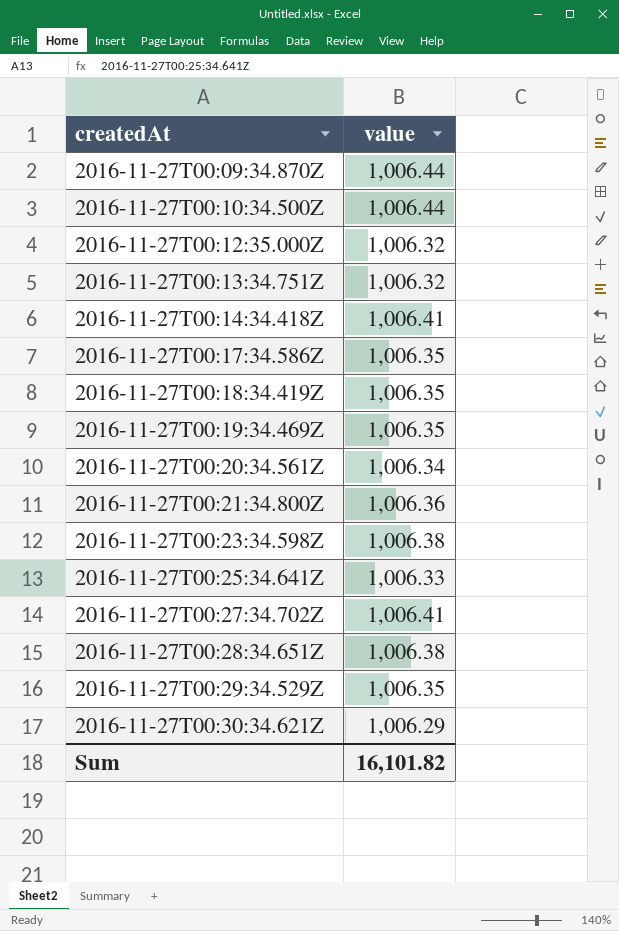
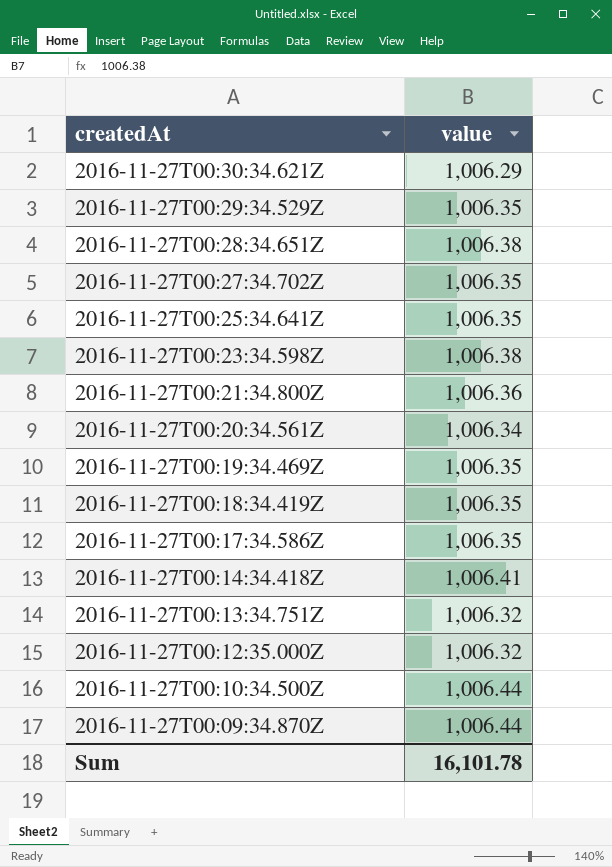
row order: createdAt ascending -> createdAt descending
2016-11-27T00:27:34.702Z | value: 1,006.41 -> 1,006.35
2016-11-27T00:25:34.641Z | value: 1,006.33 -> 1,006.35
Sum | value: 16,101.82 -> 16,101.78

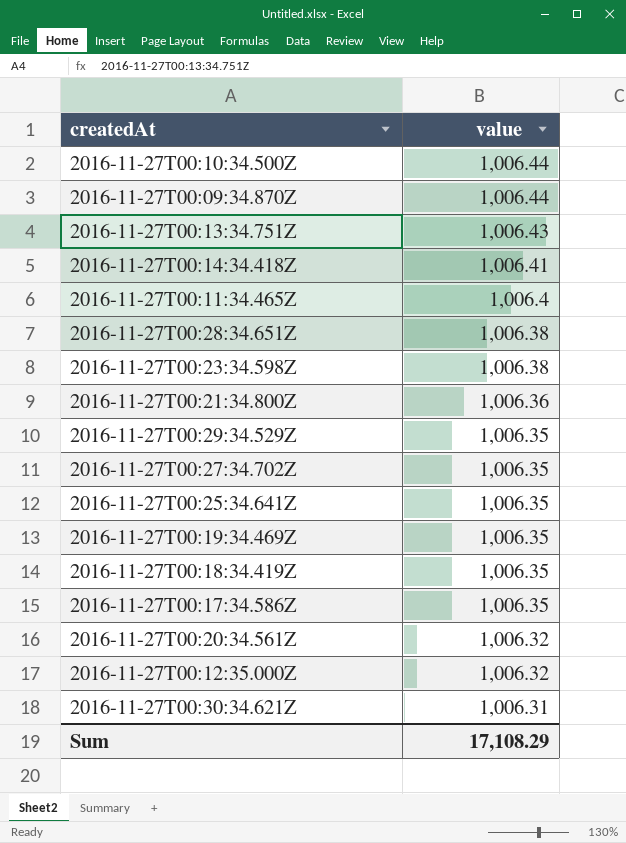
row order: createdAt descending -> value descending
2016-11-27T00:13:34.751Z | value: 1,006.32 -> 1,006.43
row 2016-11-27T00:11:34.465Z: none -> 1,006.4
2016-11-27T00:20:34.561Z | value: 1,006.34 -> 1,006.32
2016-11-27T00:30:34.621Z | value: 1,006.29 -> 1,006.31
Sum | value: 16,101.78 -> 17,108.29

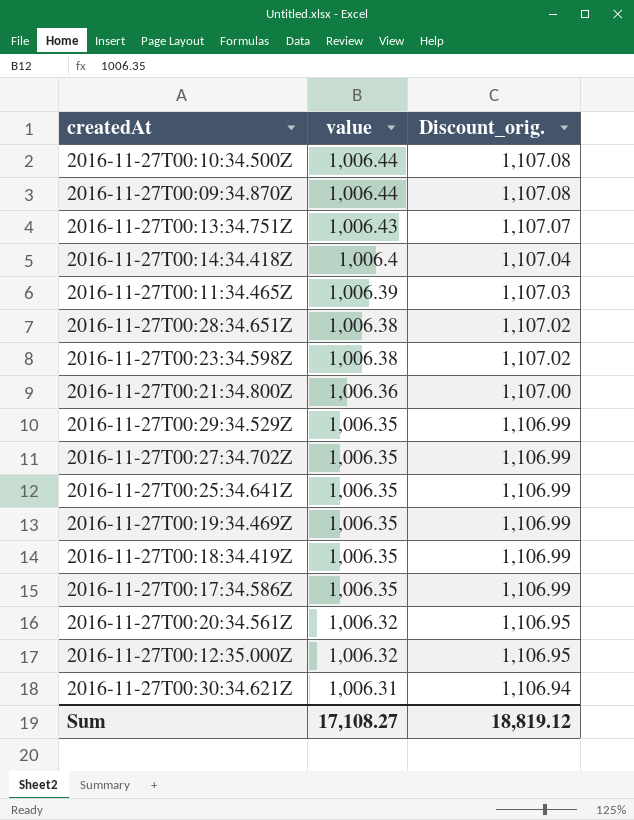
column Discount_orig. | formula: none -> [value] * 1.1
2016-11-27T00:14:34.418Z | value: 1,006.41 -> 1,006.4
2016-11-27T00:11:34.465Z | value: 1,006.4 -> 1,006.39
Sum | value: 17,108.29 -> 17,108.27

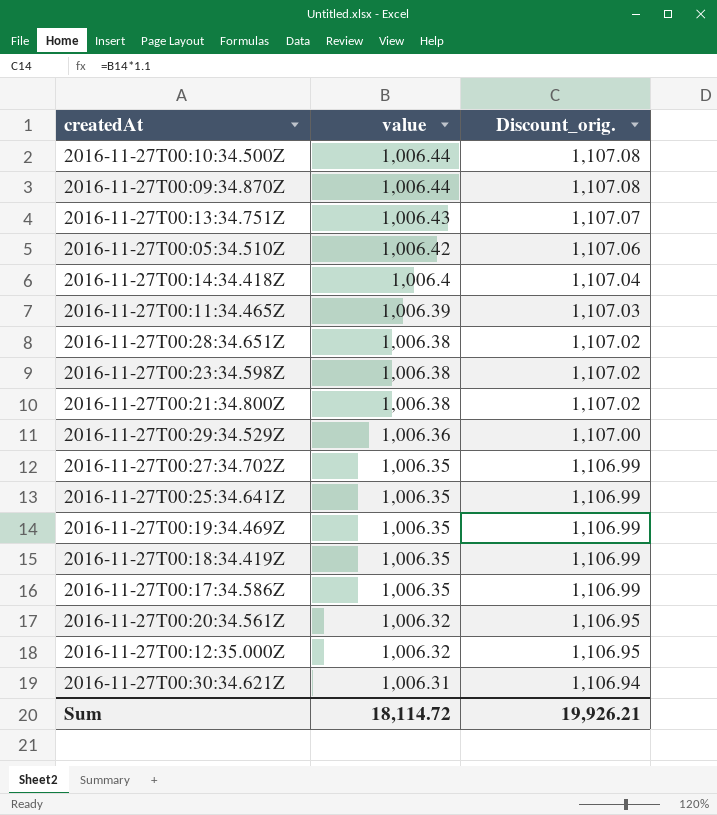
row 2016-11-27T00:05:34.510Z: none -> 1,006.42 | 1,107.06
2016-11-27T00:21:34.800Z | value: 1,006.36 -> 1,006.38
2016-11-27T00:21:34.800Z | Discount_orig.: 1,107.00 -> 1,107.02
2016-11-27T00:29:34.529Z | value: 1,006.35 -> 1,006.36
2016-11-27T00:29:34.529Z | Discount_orig.: 1,106.99 -> 1,107.00
Sum | value: 17,108.27 -> 18,114.72
Sum | Discount_orig.: 18,819.12 -> 19,926.21

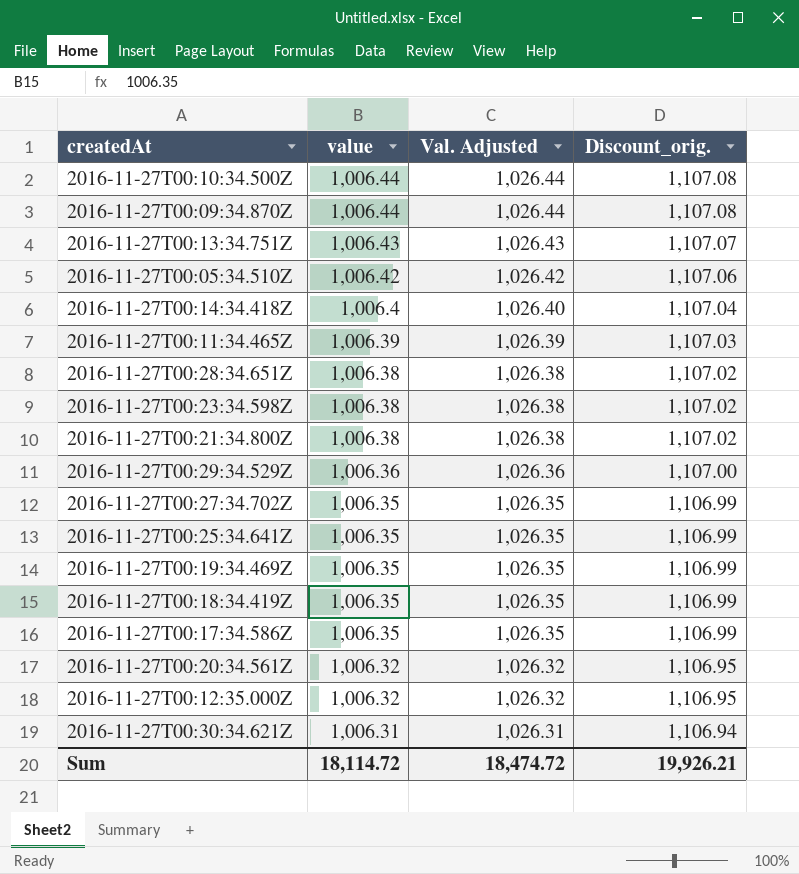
column Val. Adjusted | formula: none -> [value] + 20

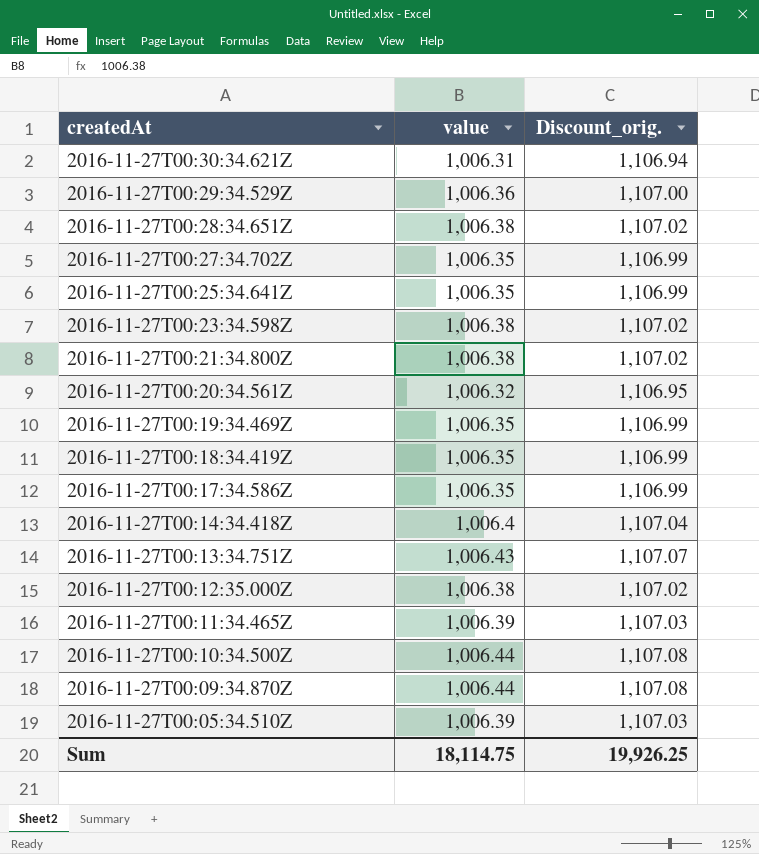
row order: value descending -> createdAt descending
column Val. Adjusted | formula: [value] + 20 -> none
2016-11-27T00:12:35.000Z | value: 1,006.32 -> 1,006.38
2016-11-27T00:12:35.000Z | Discount_orig.: 1,106.95 -> 1,107.02
2016-11-27T00:05:34.510Z | value: 1,006.42 -> 1,006.39
2016-11-27T00:05:34.510Z | Discount_orig.: 1,107.06 -> 1,107.03
Sum | value: 18,114.72 -> 18,114.75
Sum | Discount_orig.: 19,926.21 -> 19,926.25

